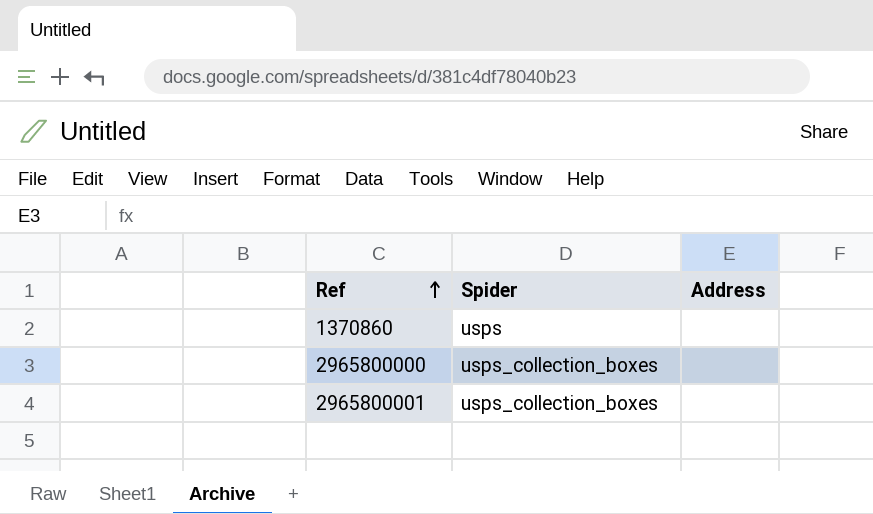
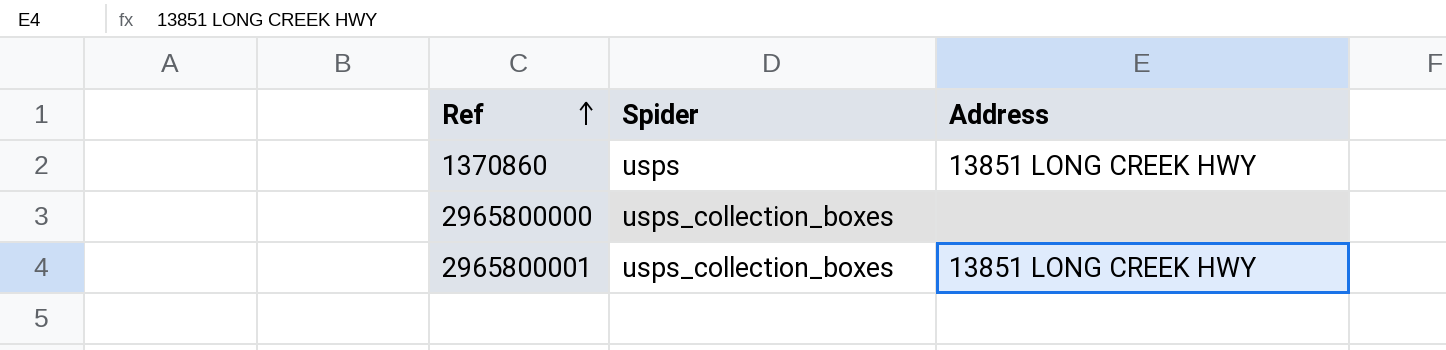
1370860 | Address: none -> 13851 LONG CREEK HWY
2965800001 | Address: none -> 13851 LONG CREEK HWY

